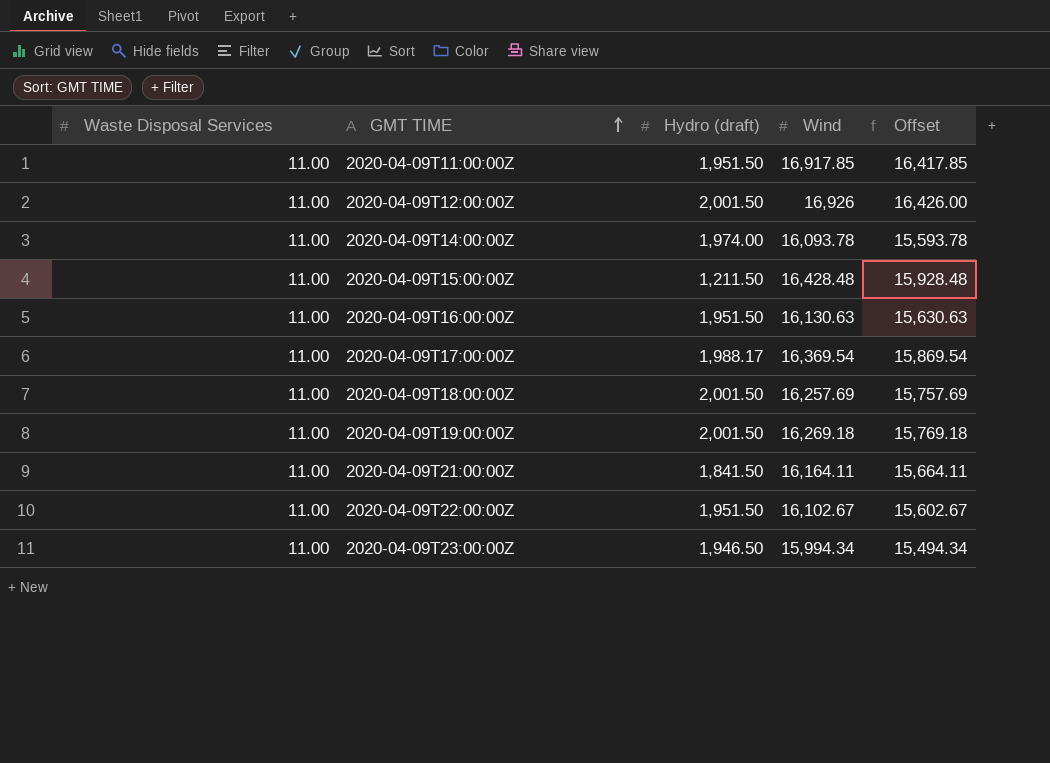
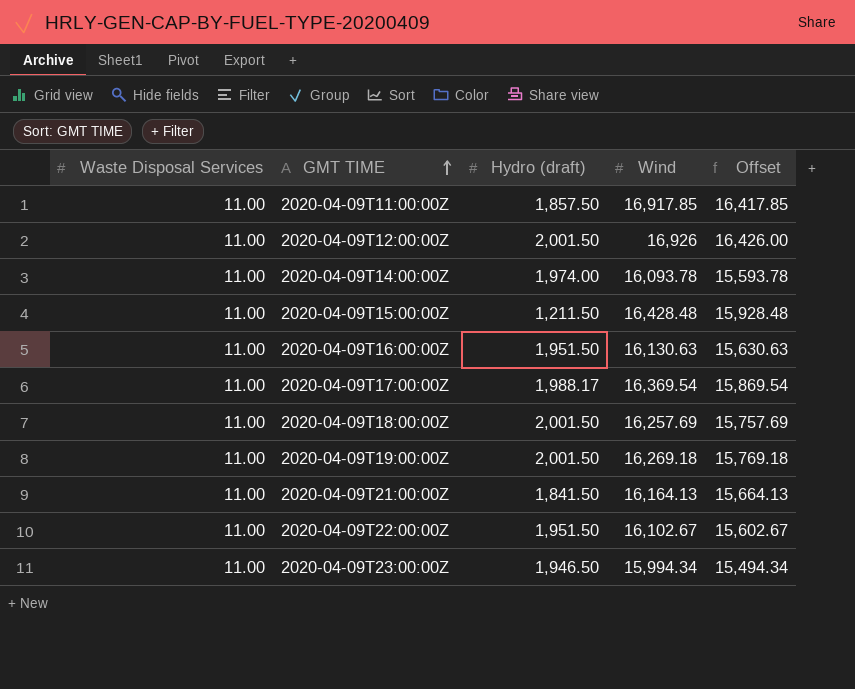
2020-04-09T11:00:00Z | Hydro (draft): 1,951.50 -> 1,857.50
2020-04-09T21:00:00Z | Wind: 16,164.11 -> 16,164.13
2020-04-09T21:00:00Z | Offset: 15,664.11 -> 15,664.13

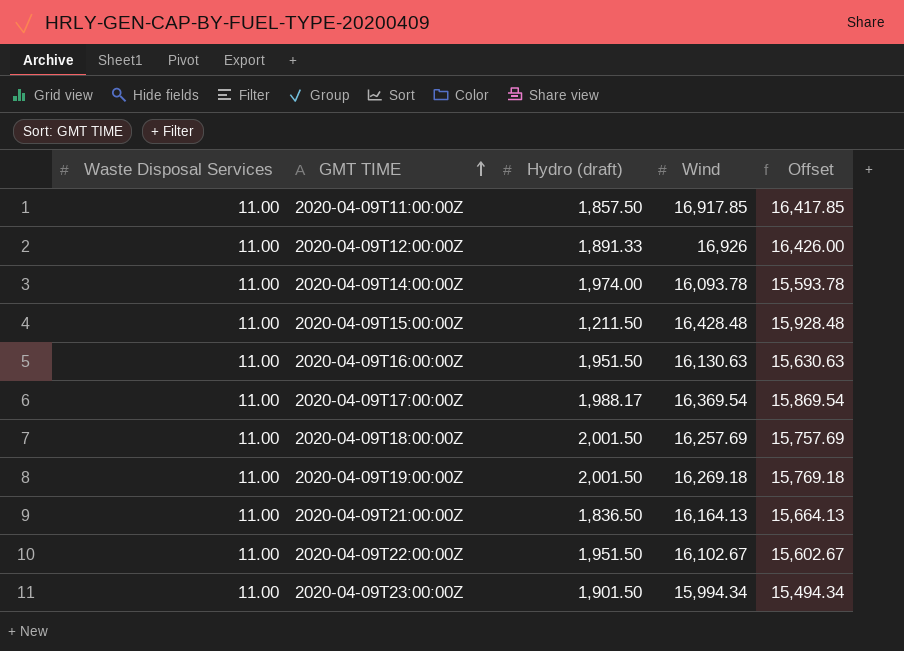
2020-04-09T12:00:00Z | Hydro (draft): 2,001.50 -> 1,891.33
2020-04-09T21:00:00Z | Hydro (draft): 1,841.50 -> 1,836.50
2020-04-09T23:00:00Z | Hydro (draft): 1,946.50 -> 1,901.50

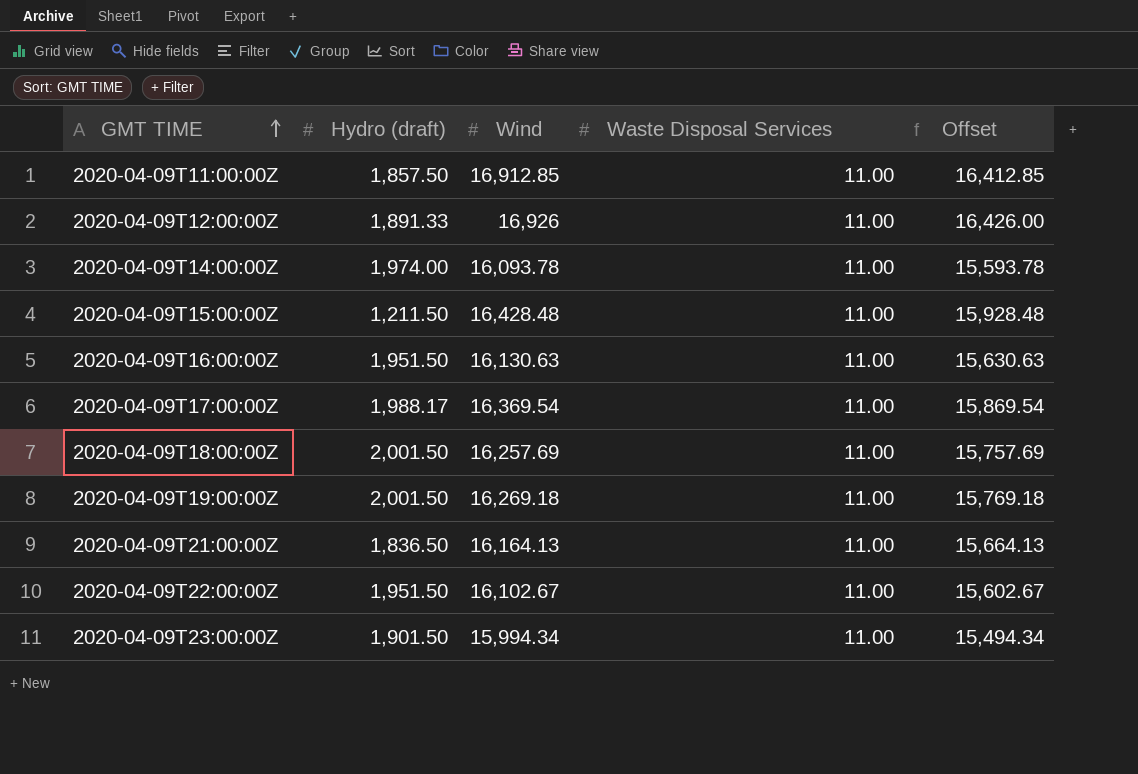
column Waste Disposal Services | position: 1 -> 4
2020-04-09T11:00:00Z | Wind: 16,917.85 -> 16,912.85
2020-04-09T11:00:00Z | Offset: 16,417.85 -> 16,412.85

